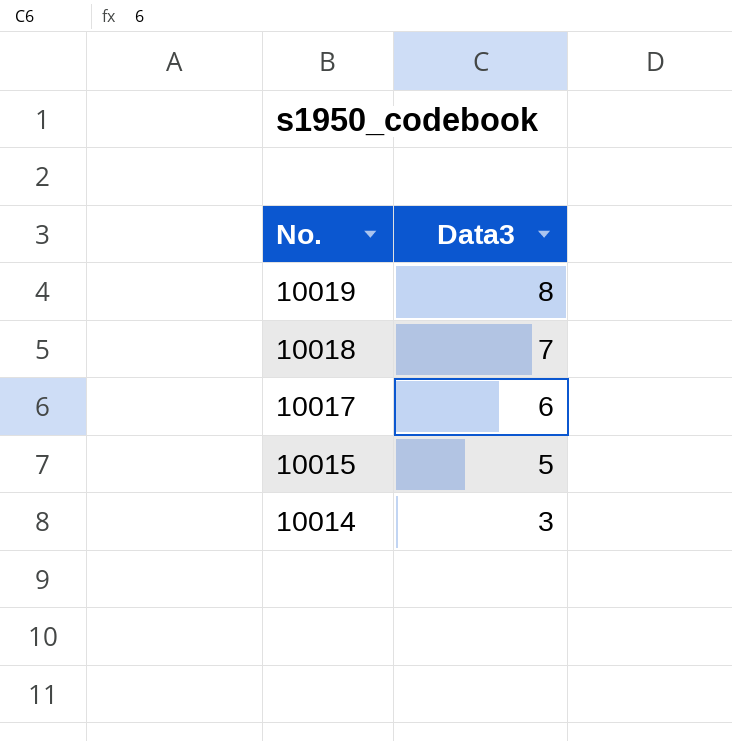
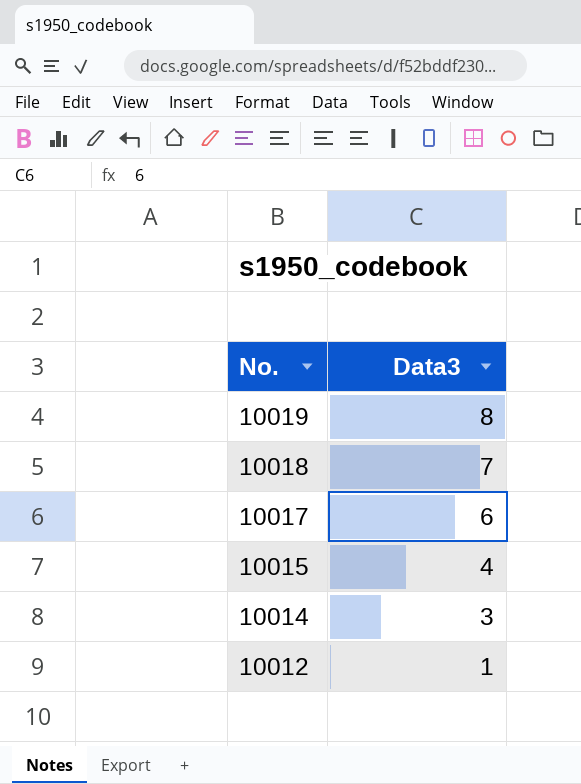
10015 | Data3: 5 -> 4
row 10012: none -> 1

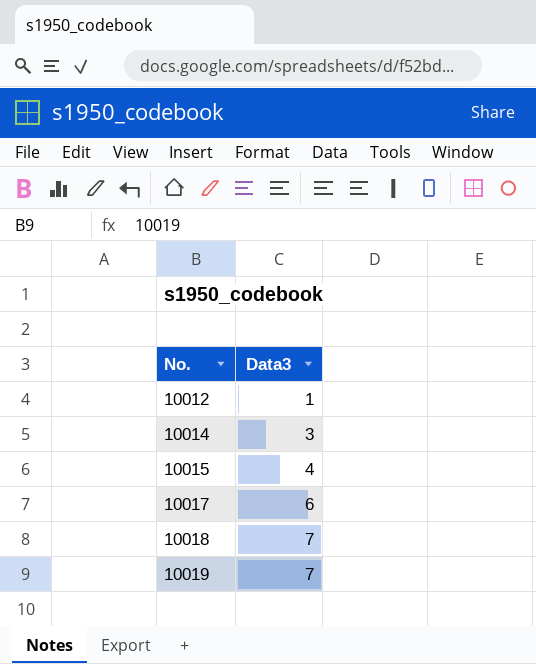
row order: No. descending -> No. ascending
10019 | Data3: 8 -> 7

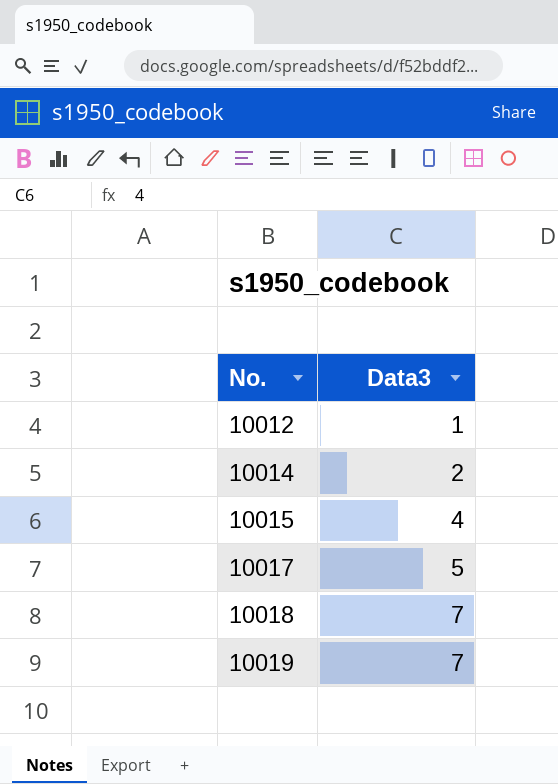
10014 | Data3: 3 -> 2
10017 | Data3: 6 -> 5

